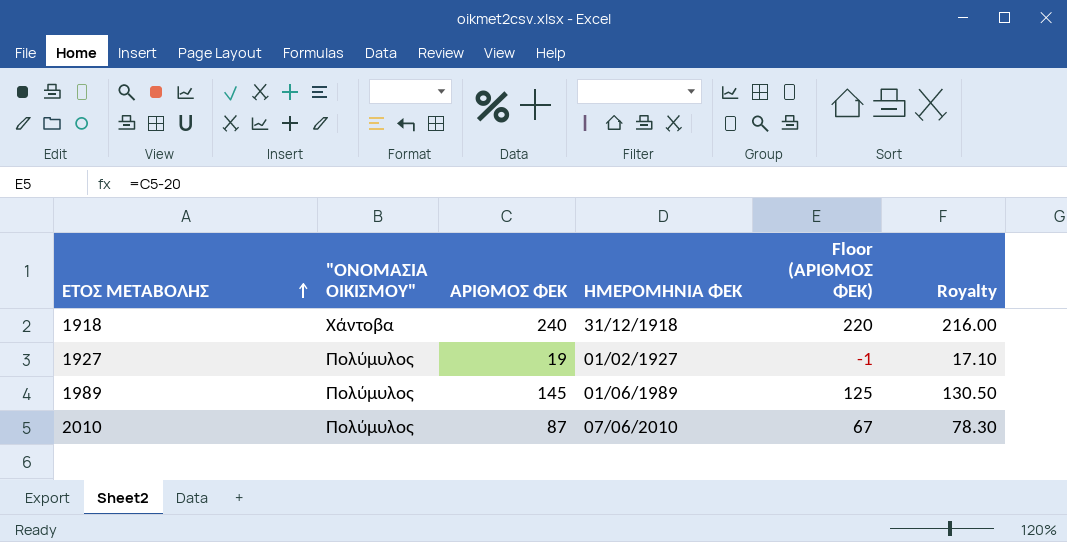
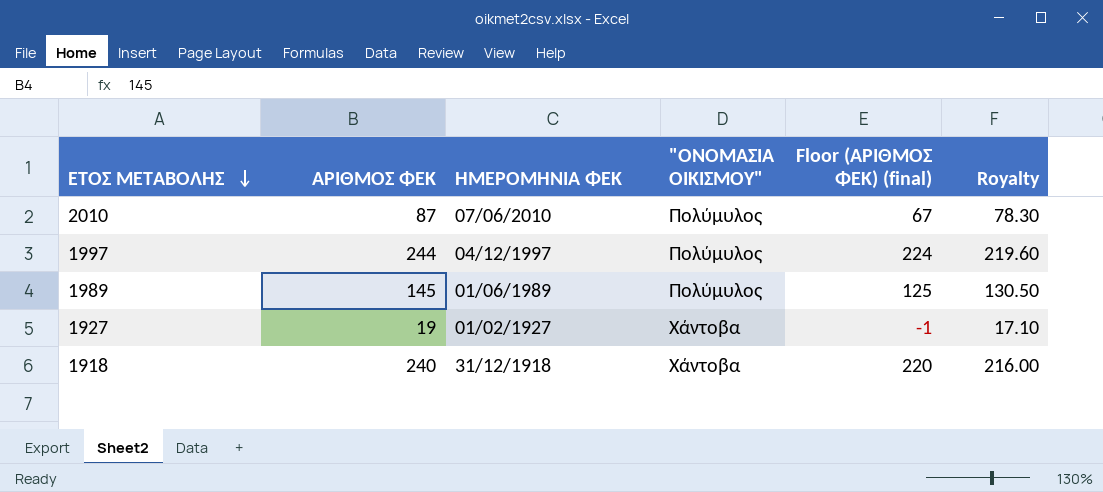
row order: ΕΤΟΣ ΜΕΤΑΒΟΛΗΣ ascending -> ΕΤΟΣ ΜΕΤΑΒΟΛΗΣ descending
column "ΟΝΟΜΑΣΙΑ ΟΙΚΙΣΜΟΥ" | position: 2 -> 4
column name: Floor (ΑΡΙΘΜΟΣ ΦΕΚ) -> Floor (ΑΡΙΘΜΟΣ ΦΕΚ) (final)
row 1997: none -> 244 | 04/12/1997 | Πολύμυλος | 224 | 219.60
1927 | "ΟΝΟΜΑΣΙΑ ΟΙΚΙΣΜΟΥ": Πολύμυλος -> Χάντοβα

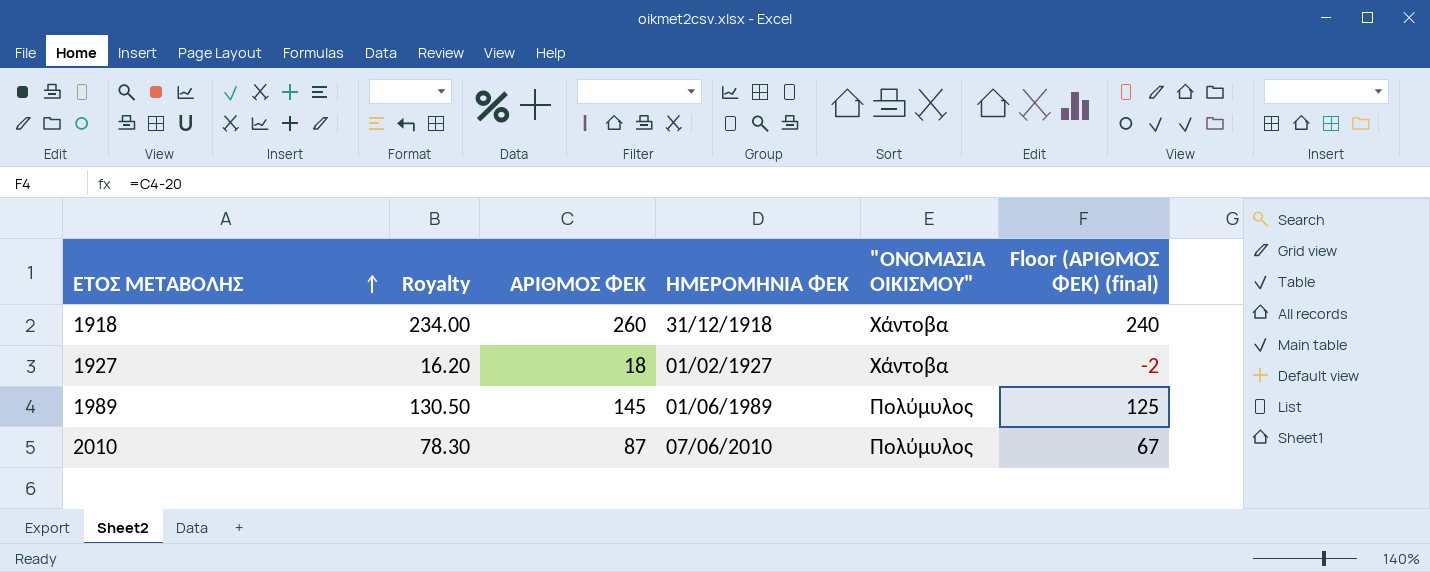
row order: ΕΤΟΣ ΜΕΤΑΒΟΛΗΣ descending -> ΕΤΟΣ ΜΕΤΑΒΟΛΗΣ ascending
column Royalty | position: 6 -> 2
row 1997: 244 | 04/12/1997 | Πολύμυλος | 224 | 219.60 -> none
1918 | Royalty: 216.00 -> 234.00
1918 | ΑΡΙΘΜΟΣ ΦΕΚ: 240 -> 260
1918 | Floor (ΑΡΙΘΜΟΣ ΦΕΚ) (final): 220 -> 240
1927 | Royalty: 17.10 -> 16.20
1927 | ΑΡΙΘΜΟΣ ΦΕΚ: 19 -> 18
1927 | Floor (ΑΡΙΘΜΟΣ ΦΕΚ) (final): -1 -> -2

